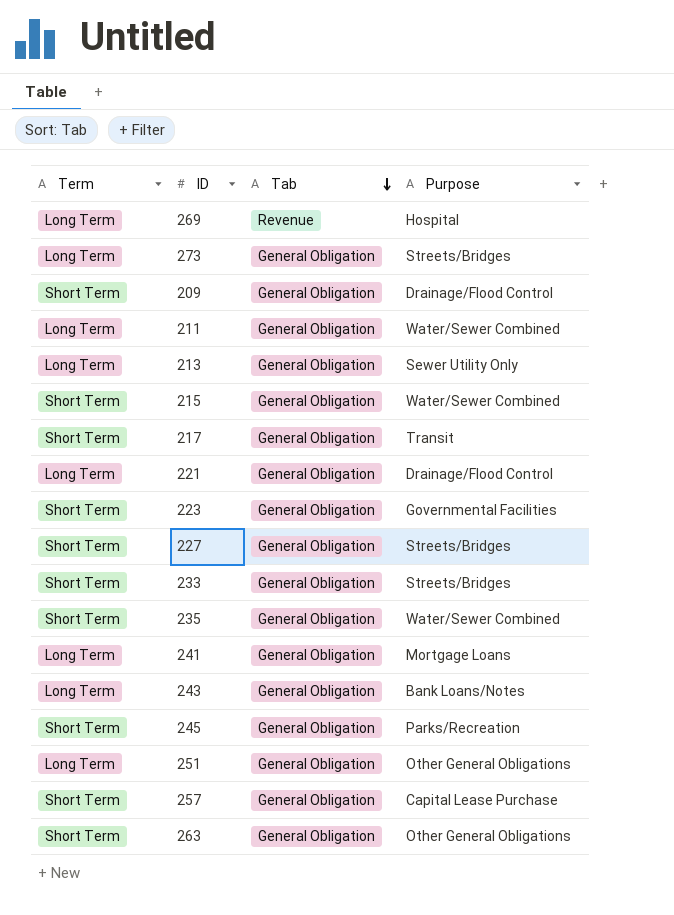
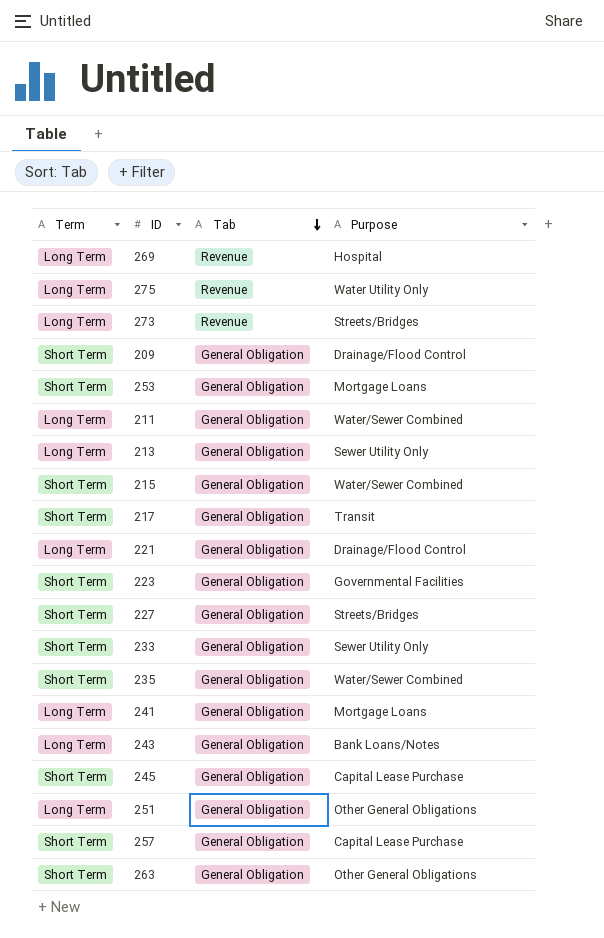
row 275: none -> Long Term | Revenue | Water Utility Only
273 | Tab: General Obligation -> Revenue
row 253: none -> Short Term | General Obligation | Mortgage Loans
233 | Purpose: Streets/Bridges -> Sewer Utility Only
245 | Purpose: Parks/Recreation -> Capital Lease Purchase

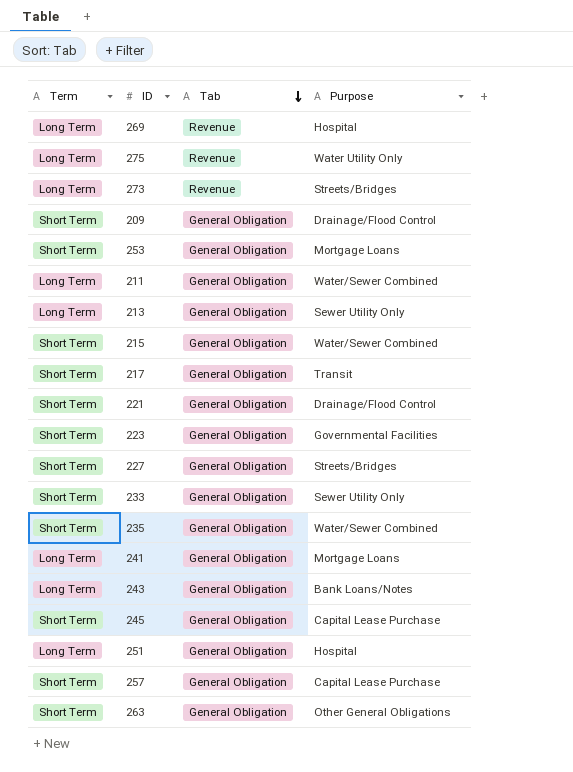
221 | Term: Long Term -> Short Term
251 | Purpose: Other General Obligations -> Hospital

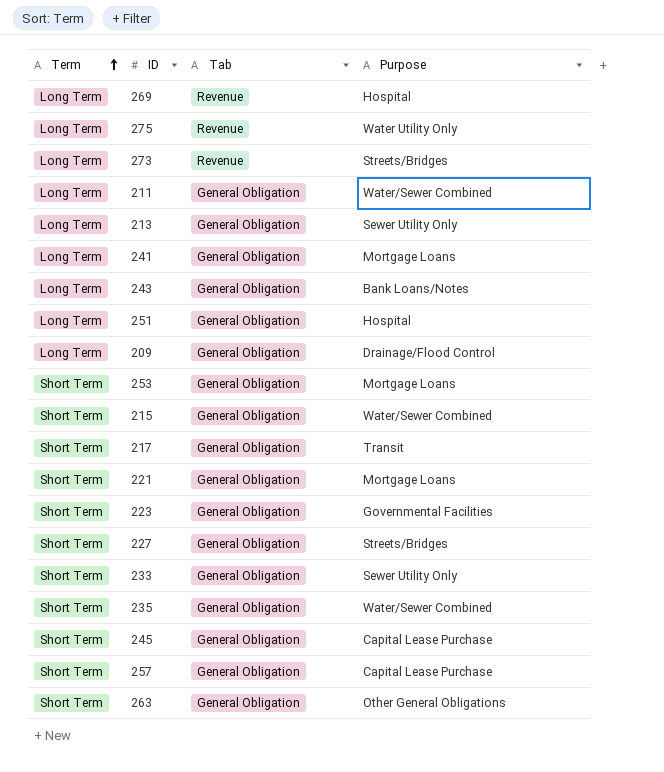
row order: Tab descending -> Term ascending
209 | Term: Short Term -> Long Term
221 | Purpose: Drainage/Flood Control -> Mortgage Loans

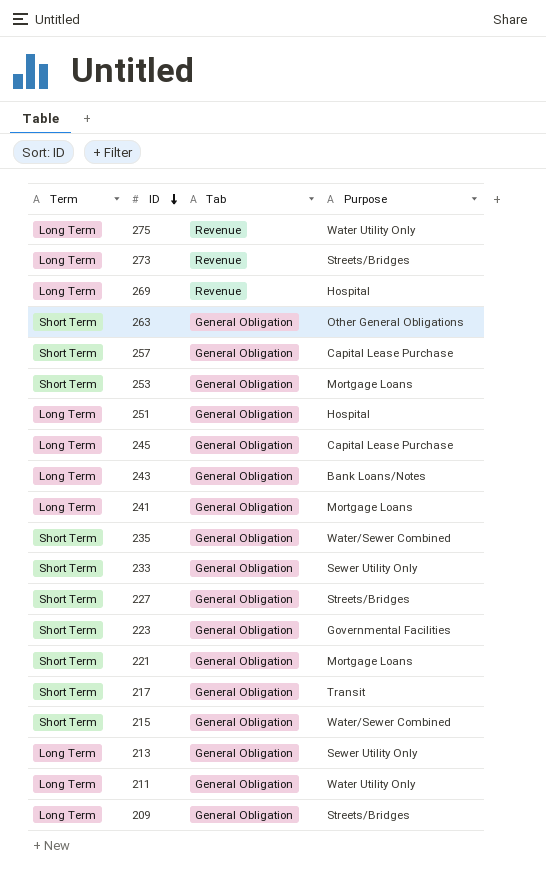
row order: Term ascending -> ID descending
245 | Term: Short Term -> Long Term
211 | Purpose: Water/Sewer Combined -> Water Utility Only
209 | Purpose: Drainage/Flood Control -> Streets/Bridges

